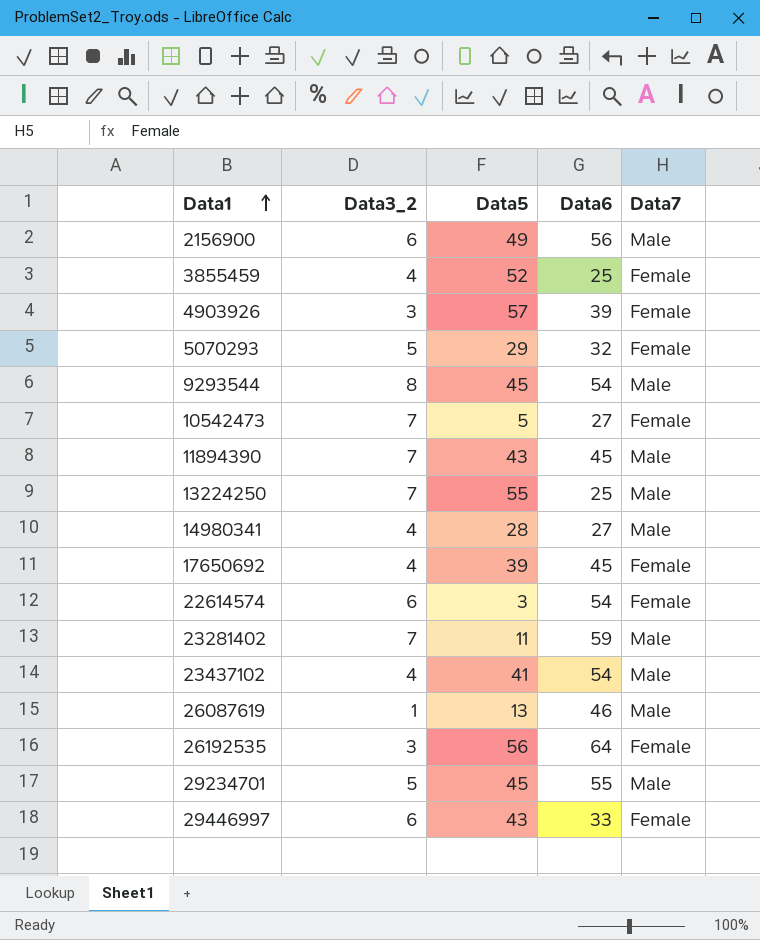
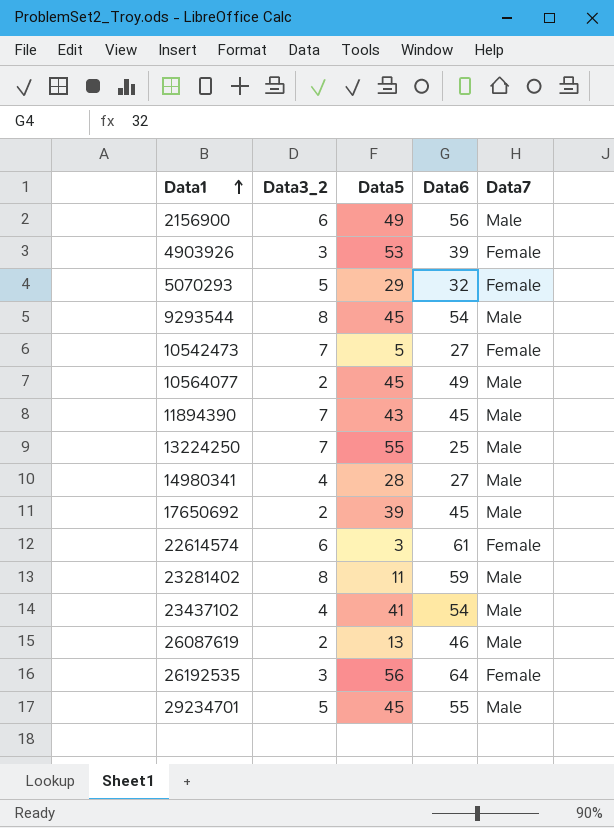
row 3855459: 4 | 52 | 25 | Female -> none
row 29446997: 6 | 43 | 33 | Female -> none
4903926 | Data5: 57 -> 53
row 10564077: none -> 2 | 45 | 49 | Male
17650692 | Data3_2: 4 -> 2
17650692 | Data7: Female -> Male
22614574 | Data6: 54 -> 61
23281402 | Data3_2: 7 -> 8
26087619 | Data3_2: 1 -> 2

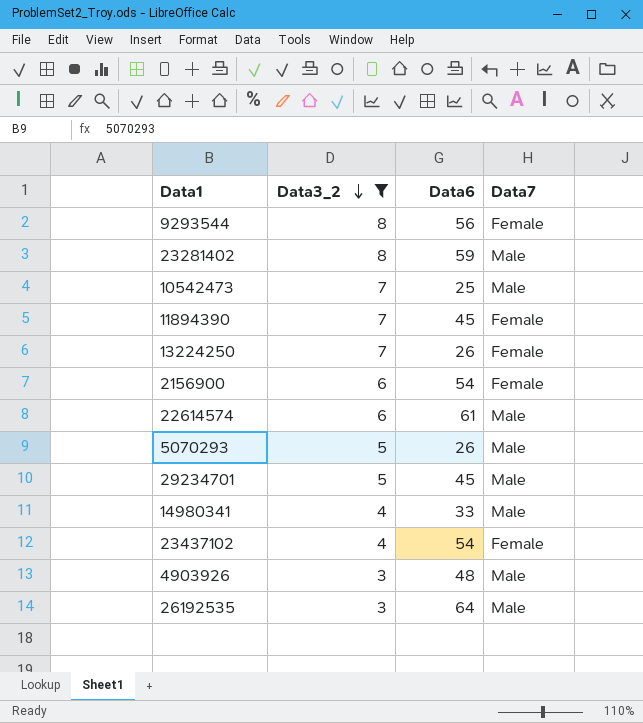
filter: none -> Data3_2 != 2
row order: Data1 ascending -> Data3_2 descending
column Data5 | position: 3 -> none
9293544 | Data6: 54 -> 56
9293544 | Data7: Male -> Female
10542473 | Data6: 27 -> 25
10542473 | Data7: Female -> Male
11894390 | Data7: Male -> Female
13224250 | Data6: 25 -> 26
13224250 | Data7: Male -> Female
2156900 | Data6: 56 -> 54
2156900 | Data7: Male -> Female
22614574 | Data7: Female -> Male
5070293 | Data6: 32 -> 26
5070293 | Data7: Female -> Male
29234701 | Data6: 55 -> 45
14980341 | Data6: 27 -> 33
23437102 | Data7: Male -> Female
4903926 | Data6: 39 -> 48
4903926 | Data7: Female -> Male
26192535 | Data7: Female -> Male

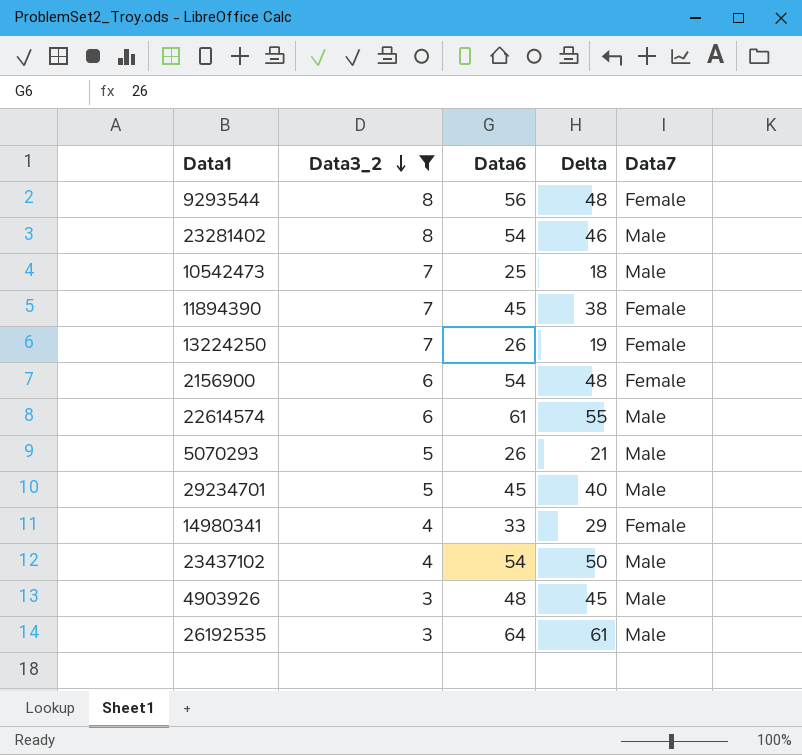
column Delta | formula: none -> [Data6] - [Data3_2]
23281402 | Data6: 59 -> 54
14980341 | Data7: Male -> Female
23437102 | Data7: Female -> Male

